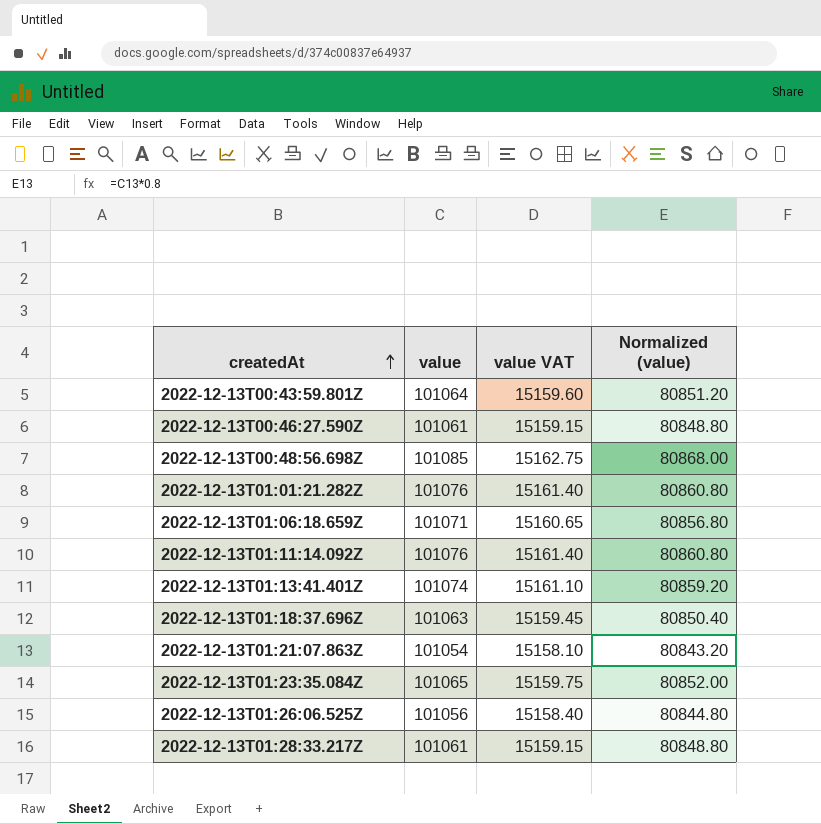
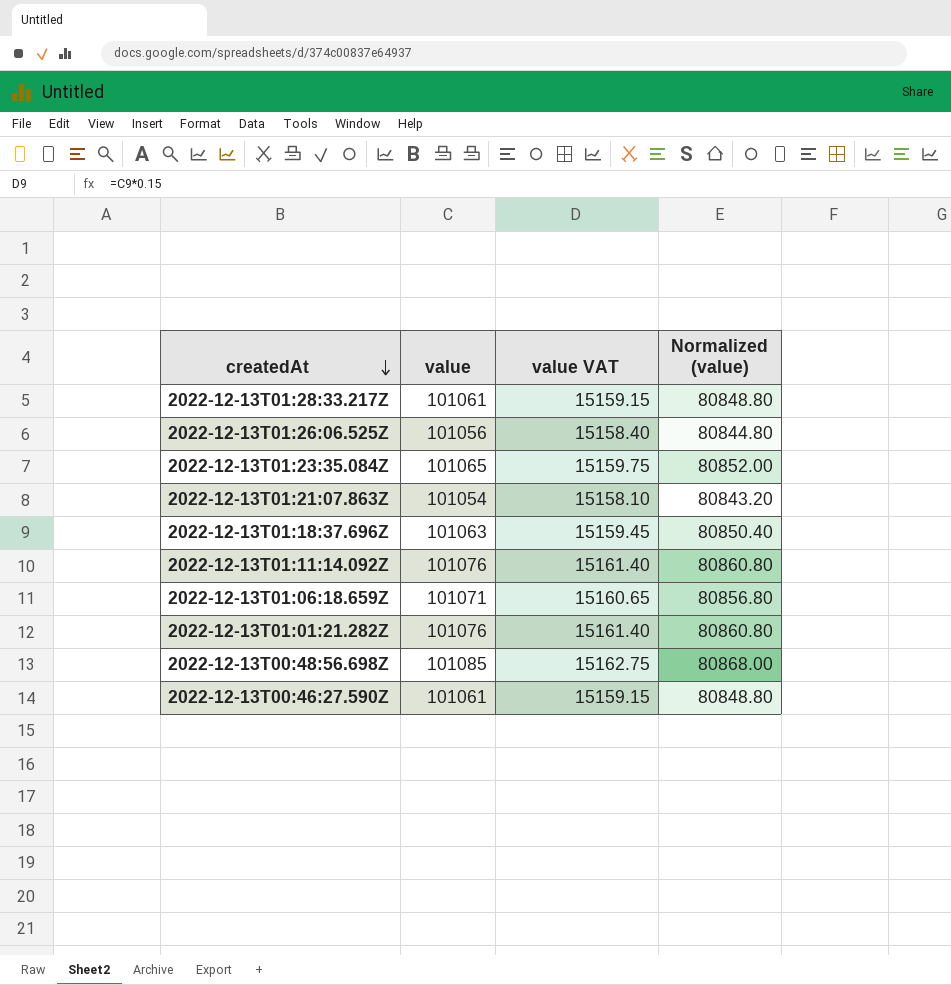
row order: createdAt ascending -> createdAt descending
row 2022-12-13T00:43:59.801Z: 101064 | 15159.60 | 80851.20 -> none
row 2022-12-13T01:13:41.401Z: 101074 | 15161.10 | 80859.20 -> none

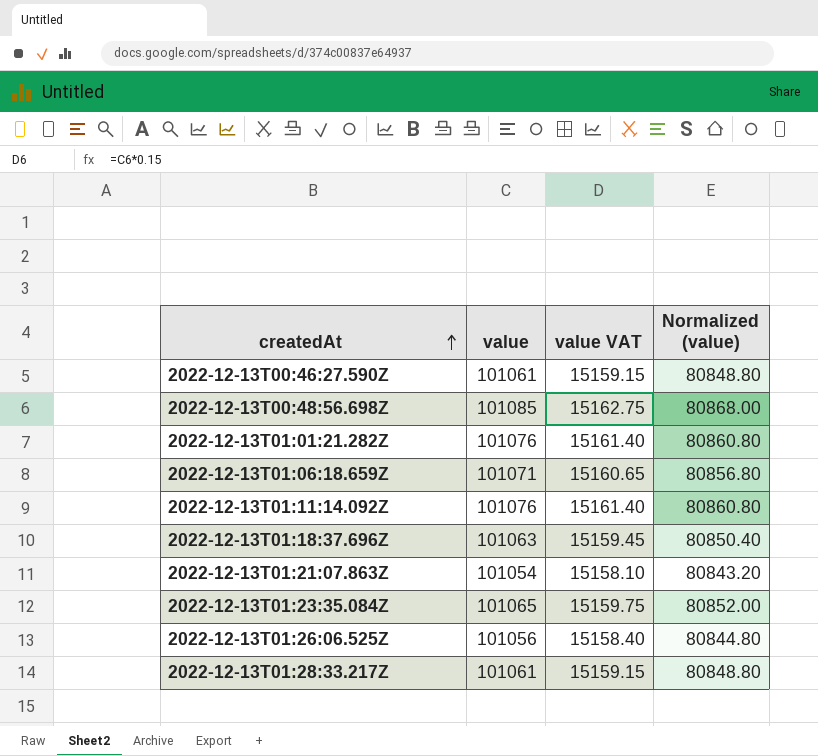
row order: createdAt descending -> createdAt ascending

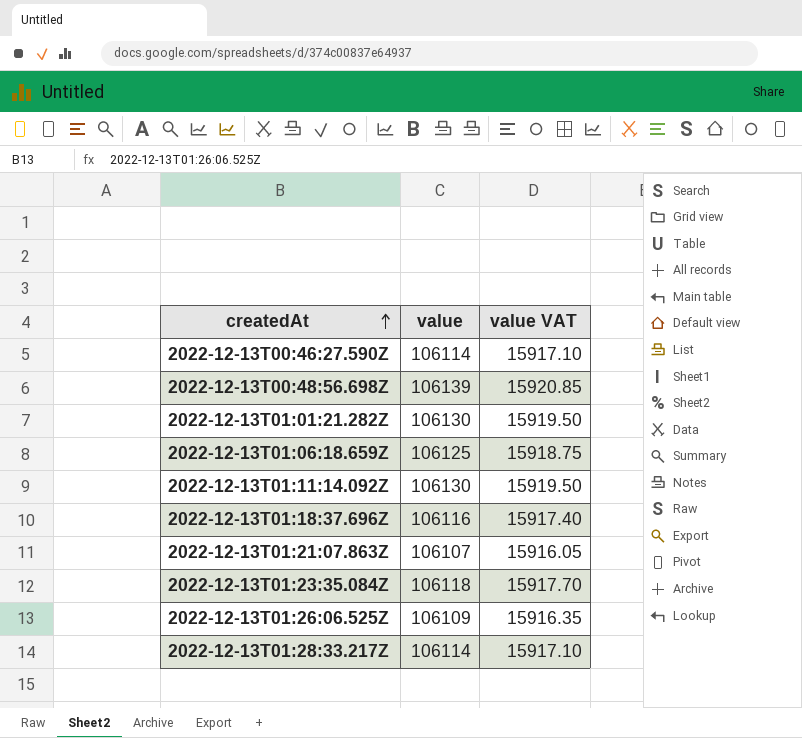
column Normalized (value) | formula: [value] * 0.8 -> none
2022-12-13T00:46:27.590Z | value: 101061 -> 106114
2022-12-13T00:46:27.590Z | value VAT: 15159.15 -> 15917.10
2022-12-13T00:48:56.698Z | value: 101085 -> 106139
2022-12-13T00:48:56.698Z | value VAT: 15162.75 -> 15920.85
2022-12-13T01:01:21.282Z | value: 101076 -> 106130
2022-12-13T01:01:21.282Z | value VAT: 15161.40 -> 15919.50
2022-12-13T01:06:18.659Z | value: 101071 -> 106125
2022-12-13T01:06:18.659Z | value VAT: 15160.65 -> 15918.75
2022-12-13T01:11:14.092Z | value: 101076 -> 106130
2022-12-13T01:11:14.092Z | value VAT: 15161.40 -> 15919.50
2022-12-13T01:18:37.696Z | value: 101063 -> 106116
2022-12-13T01:18:37.696Z | value VAT: 15159.45 -> 15917.40
2022-12-13T01:21:07.863Z | value: 101054 -> 106107
2022-12-13T01:21:07.863Z | value VAT: 15158.10 -> 15916.05
2022-12-13T01:23:35.084Z | value: 101065 -> 106118
2022-12-13T01:23:35.084Z | value VAT: 15159.75 -> 15917.70
2022-12-13T01:26:06.525Z | value: 101056 -> 106109
2022-12-13T01:26:06.525Z | value VAT: 15158.40 -> 15916.35
2022-12-13T01:28:33.217Z | value: 101061 -> 106114
2022-12-13T01:28:33.217Z | value VAT: 15159.15 -> 15917.10

